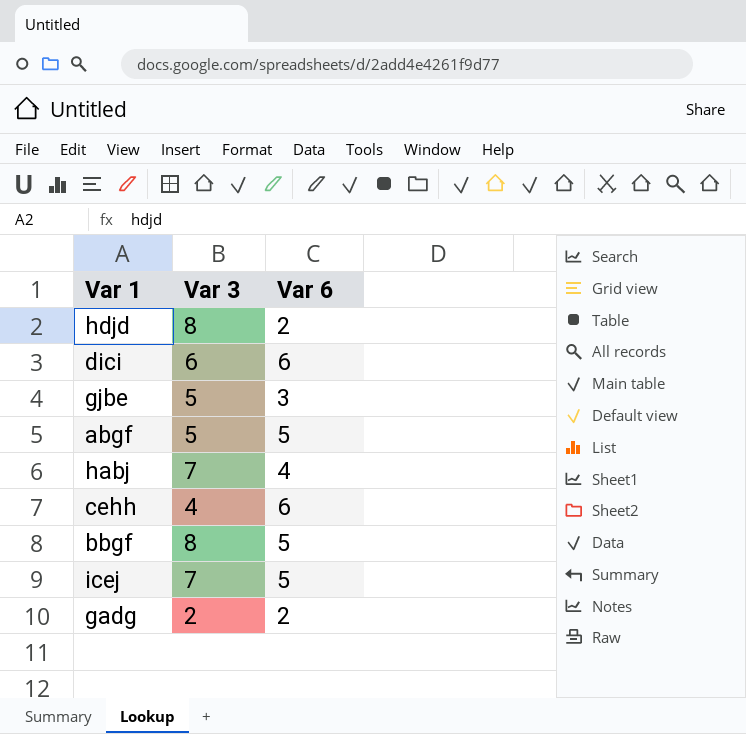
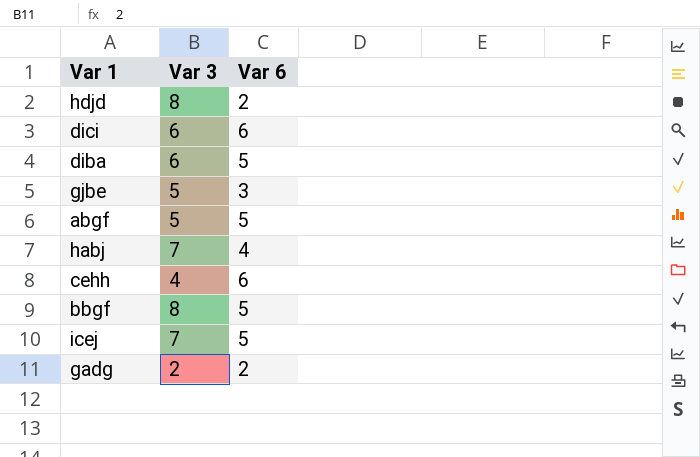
row diba: none -> 6 | 5

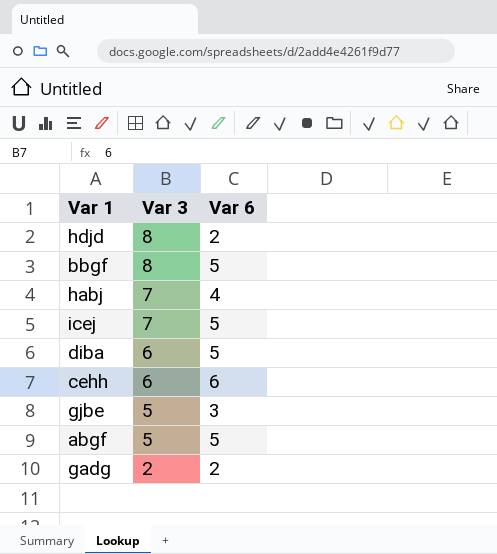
row order: none -> Var 3 descending
row dici: 6 | 6 -> none
cehh | Var 3: 4 -> 6

